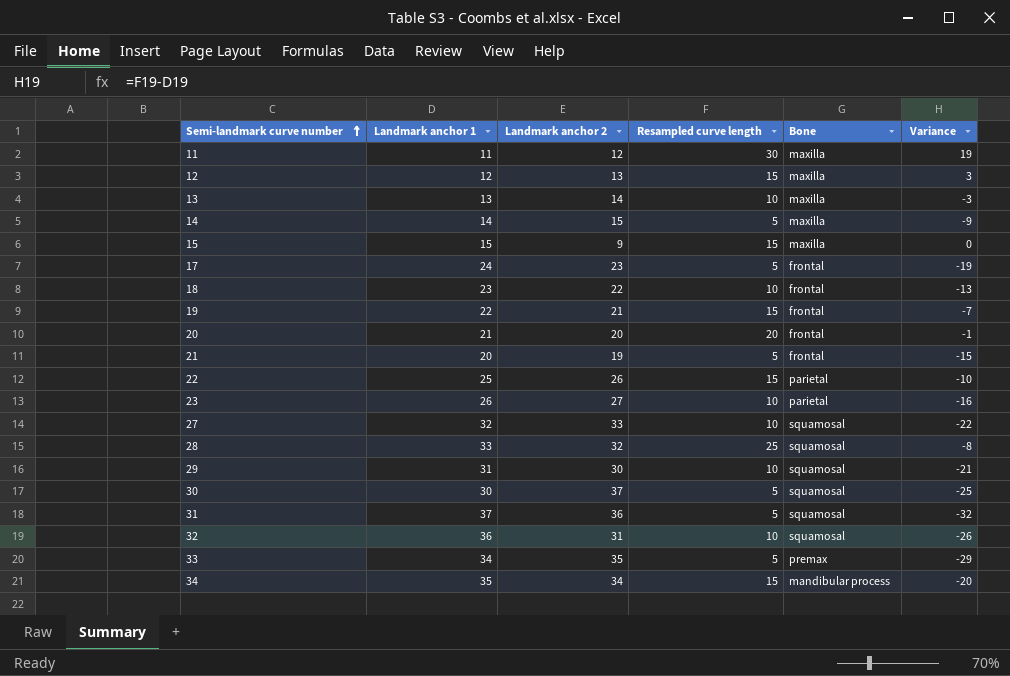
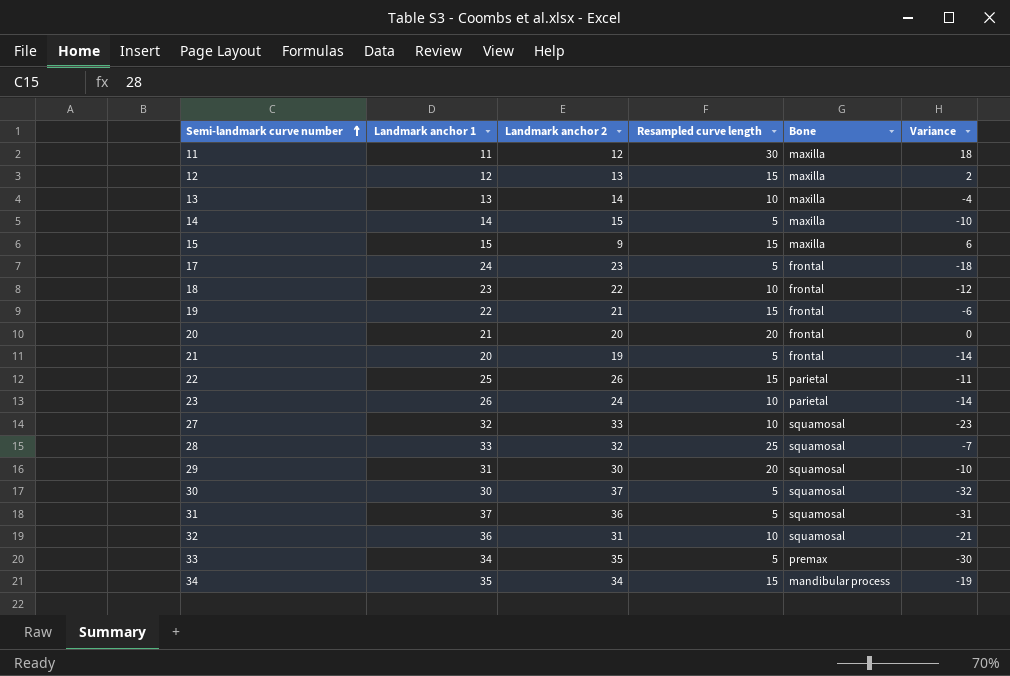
column Variance | formula: [Resampled curve length] - [Landmark anchor 1] -> [Resampled curve length] - [Landmark anchor 2]
23 | Landmark anchor 2: 27 -> 24
29 | Resampled curve length: 10 -> 20

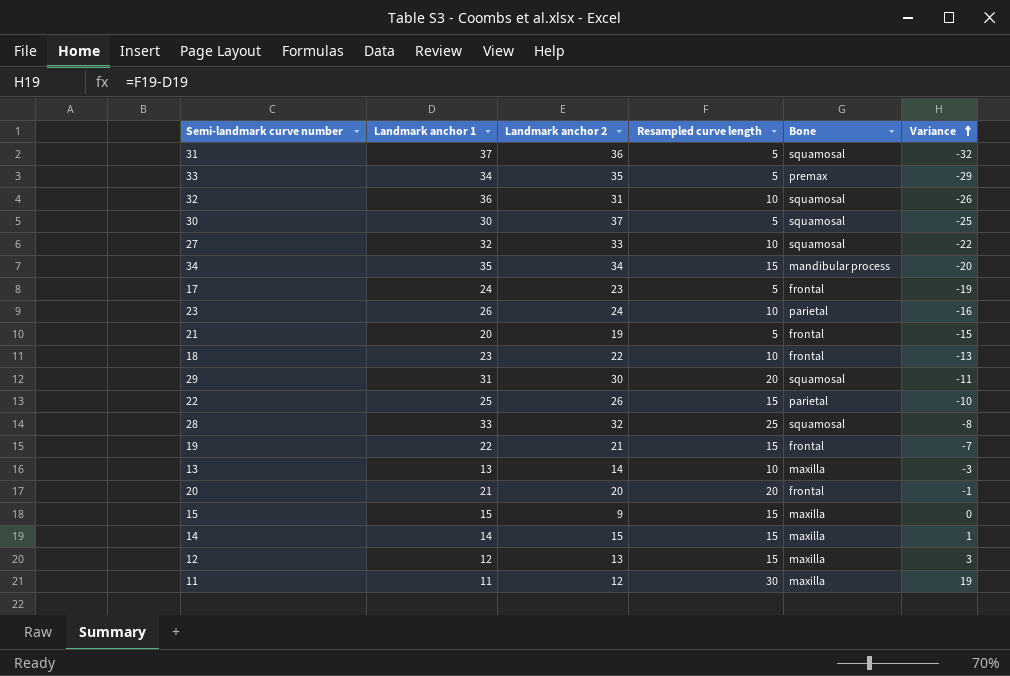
row order: Semi-landmark curve number ascending -> Variance ascending
column Variance | formula: [Resampled curve length] - [Landmark anchor 2] -> [Resampled curve length] - [Landmark anchor 1]
14 | Resampled curve length: 5 -> 15

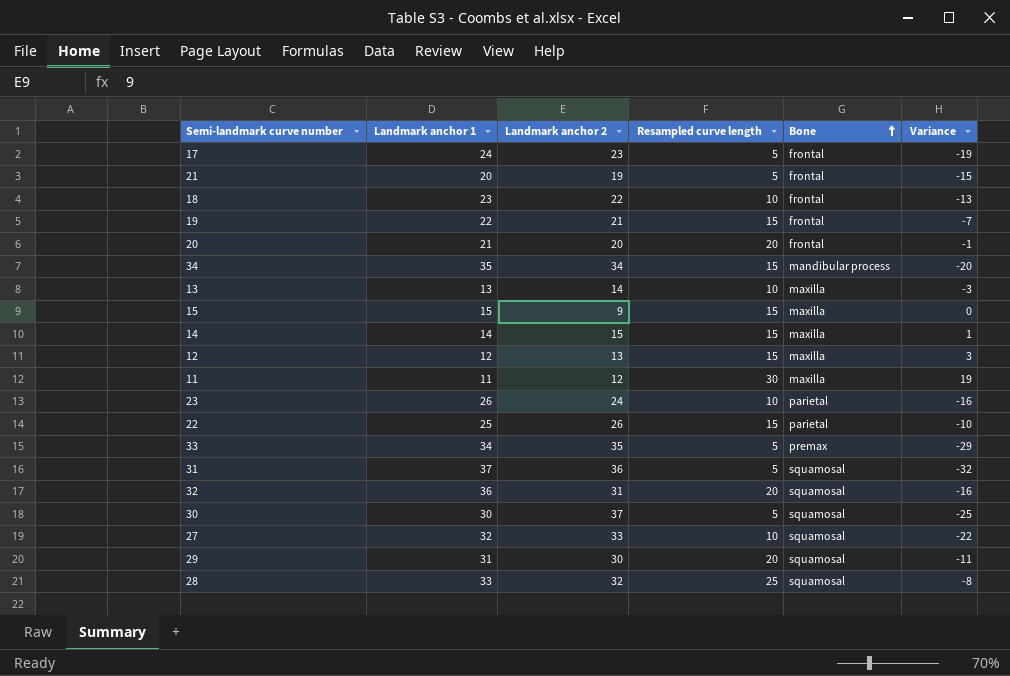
row order: Variance ascending -> Bone ascending
32 | Resampled curve length: 10 -> 20
32 | Variance: -26 -> -16

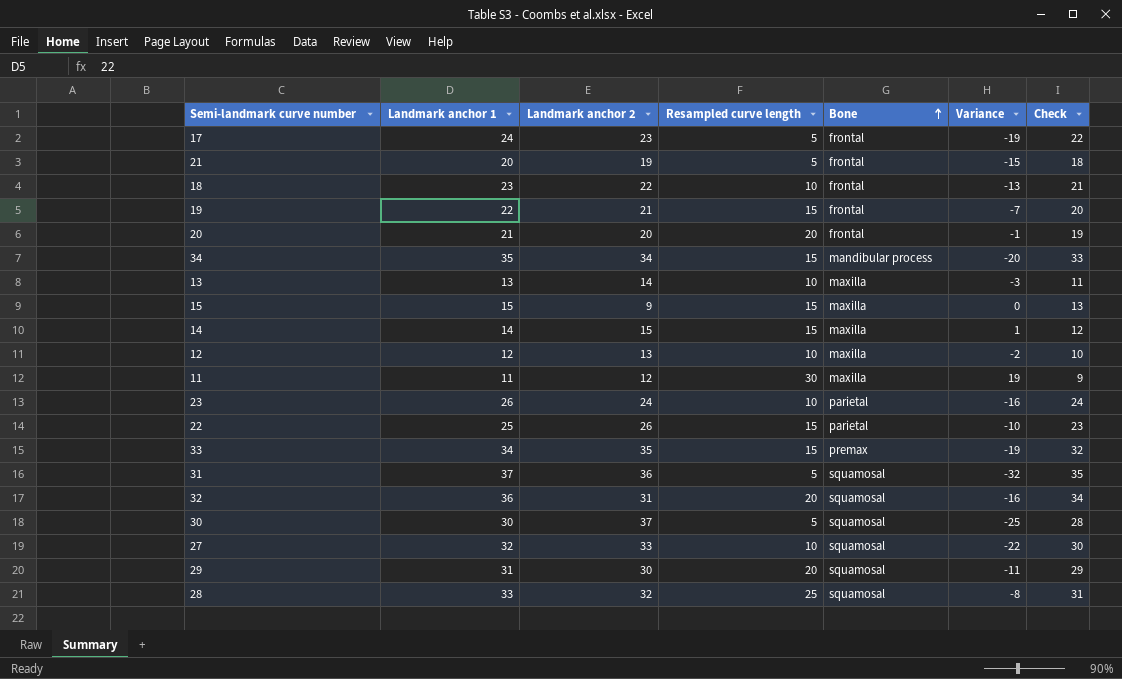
column Check | formula: none -> [Landmark anchor 1] - 2
12 | Resampled curve length: 15 -> 10
12 | Variance: 3 -> -2
33 | Resampled curve length: 5 -> 15
33 | Variance: -29 -> -19

